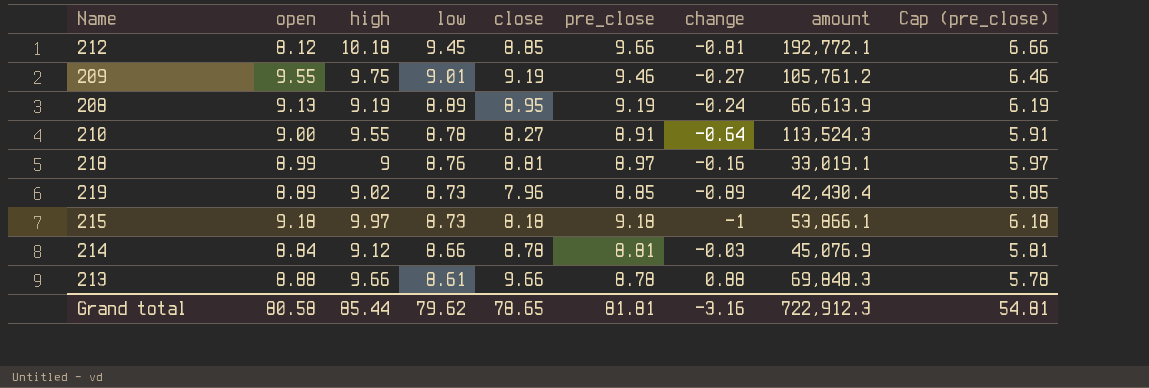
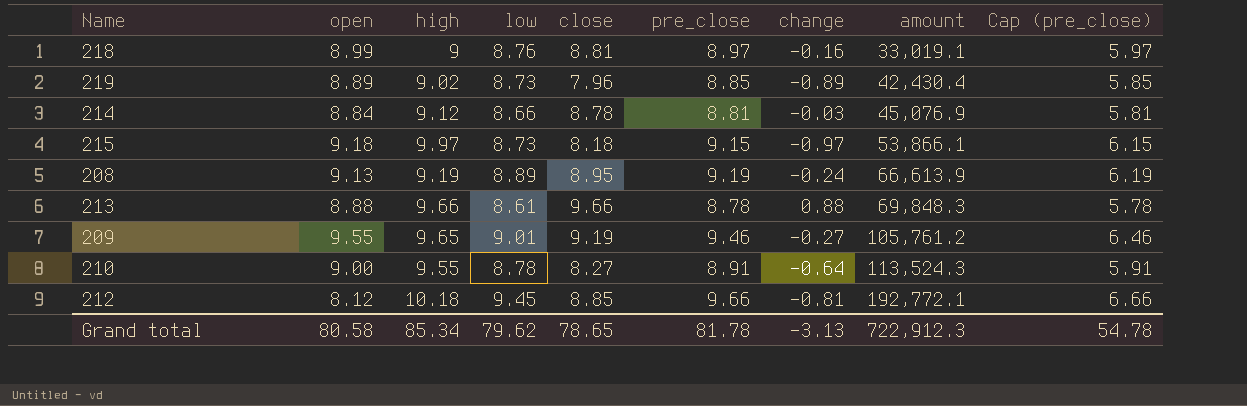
row order: low descending -> amount ascending
215 | pre_close: 9.18 -> 9.15
215 | change: -1 -> -0.97
215 | Cap (pre_close): 6.18 -> 6.15
209 | high: 9.75 -> 9.65
Grand total | high: 85.44 -> 85.34
Grand total | pre_close: 81.81 -> 81.78
Grand total | change: -3.16 -> -3.13
Grand total | Cap (pre_close): 54.81 -> 54.78

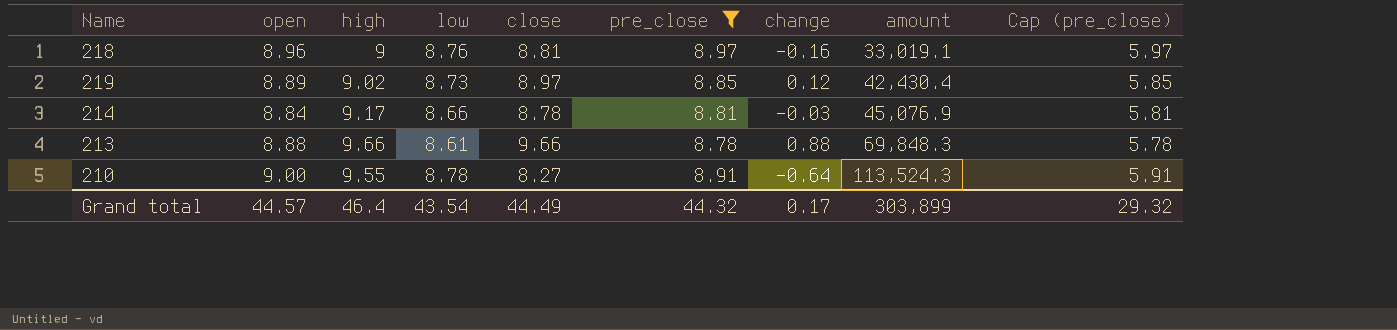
filter: none -> pre_close <= 8.97
218 | open: 8.99 -> 8.96
219 | close: 7.96 -> 8.97
219 | change: -0.89 -> 0.12
214 | high: 9.12 -> 9.17
Grand total | open: 80.58 -> 44.57
Grand total | high: 85.34 -> 46.4
Grand total | low: 79.62 -> 43.54
Grand total | close: 78.65 -> 44.49
Grand total | pre_close: 81.78 -> 44.32
Grand total | change: -3.13 -> 0.17
Grand total | amount: 722,912.3 -> 303,899
Grand total | Cap (pre_close): 54.78 -> 29.32

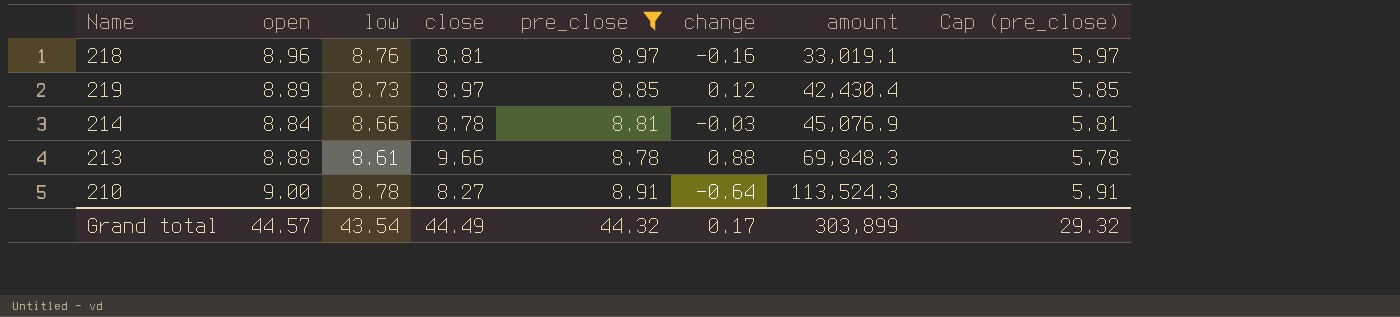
column high | position: 3 -> none

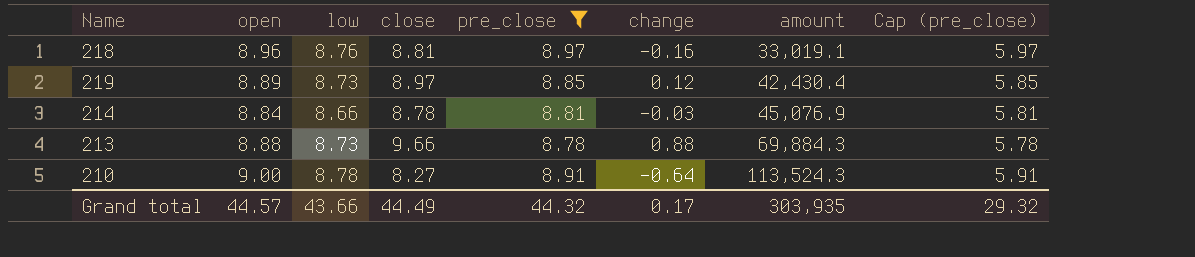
213 | low: 8.61 -> 8.73
213 | amount: 69,848.3 -> 69,884.3
Grand total | low: 43.54 -> 43.66
Grand total | amount: 303,899 -> 303,935

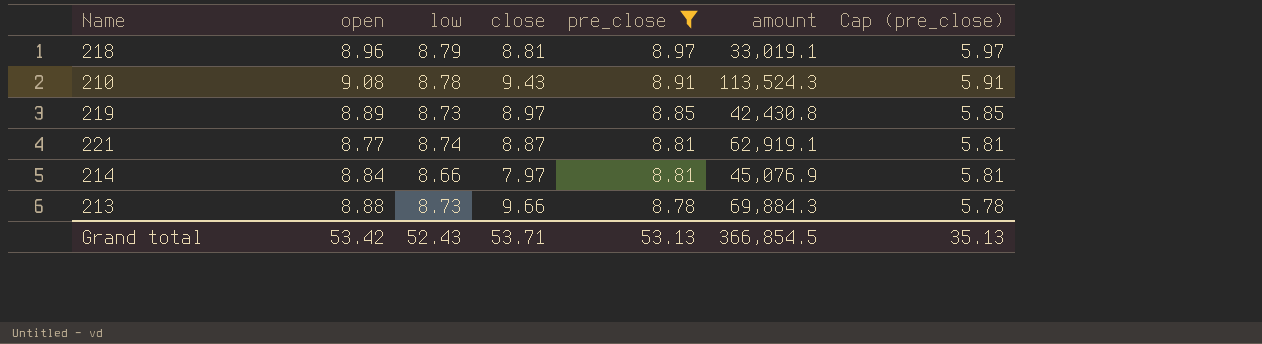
row order: amount ascending -> pre_close descending
column change | formula: [close] - [pre_close] -> none
218 | low: 8.76 -> 8.79
210 | open: 9.00 -> 9.08
210 | close: 8.27 -> 9.43
219 | amount: 42,430.4 -> 42,430.8
row 221: none -> 8.77 | 8.74 | 8.87 | 8.81 | 62,919.1 | 5.81
214 | close: 8.78 -> 7.97
Grand total | open: 44.57 -> 53.42
Grand total | low: 43.66 -> 52.43
Grand total | close: 44.49 -> 53.71
Grand total | pre_close: 44.32 -> 53.13
Grand total | amount: 303,935 -> 366,854.5
Grand total | Cap (pre_close): 29.32 -> 35.13

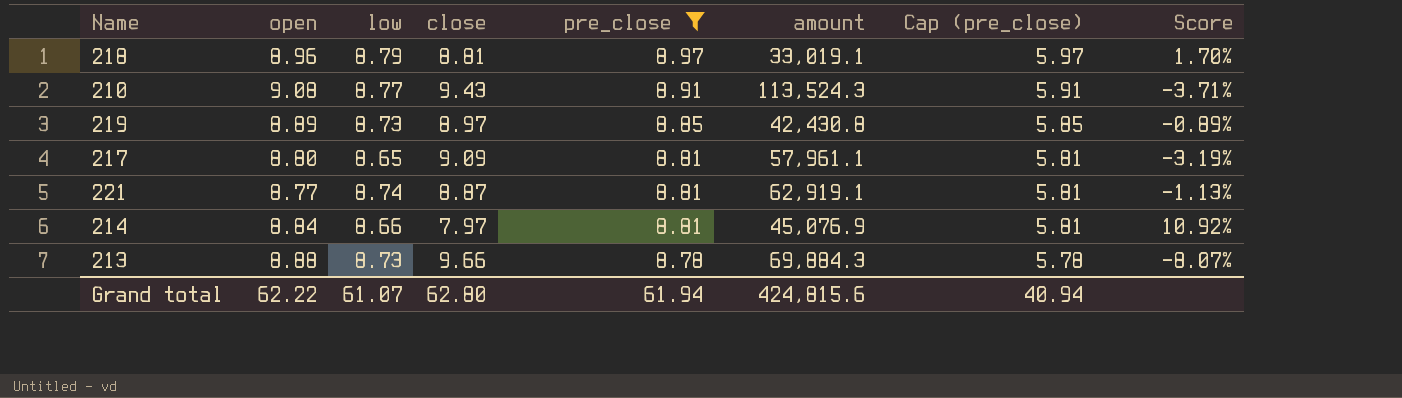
column Score | formula: none -> ([open] - [close]) / [close]
210 | low: 8.78 -> 8.77
row 217: none -> 8.80 | 8.65 | 9.09 | 8.81 | 57,961.1 | 5.81 | -3.19%
Grand total | open: 53.42 -> 62.22
Grand total | low: 52.43 -> 61.07
Grand total | close: 53.71 -> 62.80
Grand total | pre_close: 53.13 -> 61.94
Grand total | amount: 366,854.5 -> 424,815.6
Grand total | Cap (pre_close): 35.13 -> 40.94

